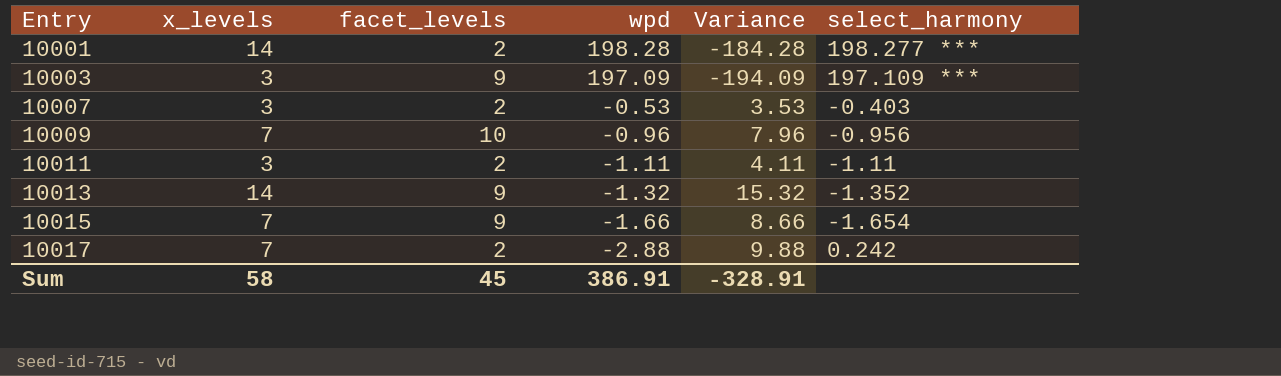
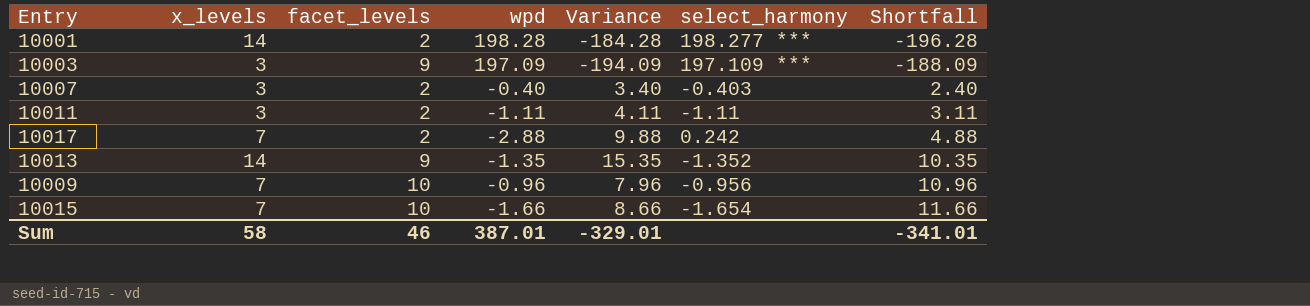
row order: Entry ascending -> Shortfall ascending
column Shortfall | formula: none -> [facet_levels] - [wpd]
10007 | wpd: -0.53 -> -0.40
10007 | Variance: 3.53 -> 3.40
10013 | wpd: -1.32 -> -1.35
10013 | Variance: 15.32 -> 15.35
10015 | facet_levels: 9 -> 10
Sum | facet_levels: 45 -> 46
Sum | wpd: 386.91 -> 387.01
Sum | Variance: -328.91 -> -329.01

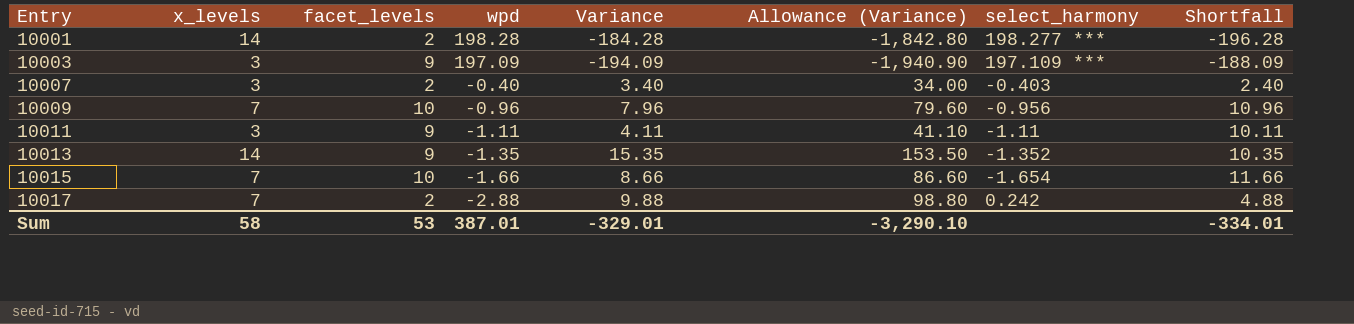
row order: Shortfall ascending -> Entry ascending
column Allowance (Variance) | formula: none -> [Variance] * 10
10011 | facet_levels: 2 -> 9
10011 | Shortfall: 3.11 -> 10.11
Sum | facet_levels: 46 -> 53
Sum | Shortfall: -341.01 -> -334.01

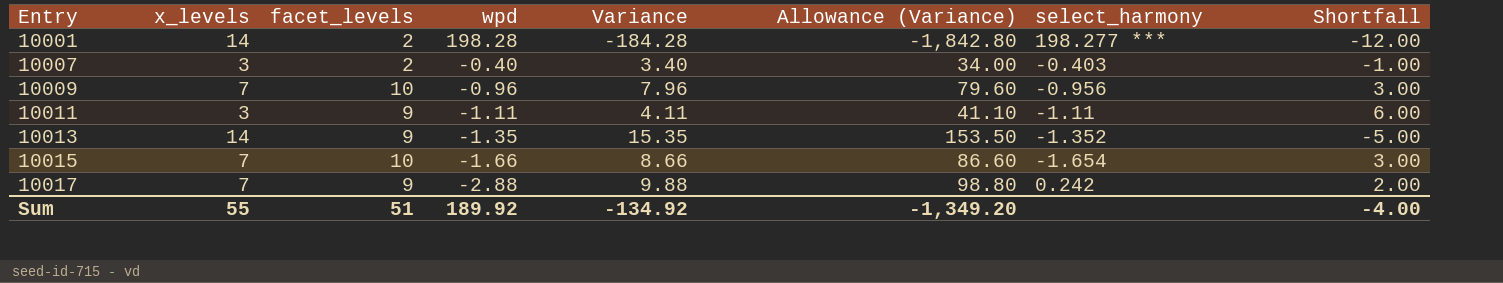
column Shortfall | formula: [facet_levels] - [wpd] -> [facet_levels] - [x_levels]
row 10003: 3 | 9 | 197.09 | -194.09 | -1,940.90 | 197.109 *** | -188.09 -> none
10017 | facet_levels: 2 -> 9
Sum | x_levels: 58 -> 55
Sum | facet_levels: 53 -> 51
Sum | wpd: 387.01 -> 189.92
Sum | Variance: -329.01 -> -134.92
Sum | Allowance (Variance): -3,290.10 -> -1,349.20
Sum | Shortfall: -334.01 -> -4.00

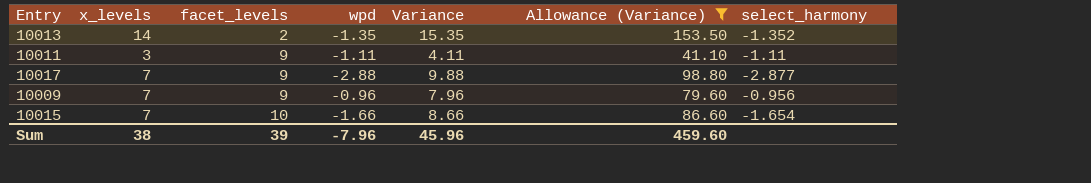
filter: none -> Allowance (Variance) >= 41.10
row order: Entry ascending -> facet_levels ascending
column Shortfall | formula: [facet_levels] - [x_levels] -> none
10013 | facet_levels: 9 -> 2
10017 | select_harmony: 0.242 -> -2.877
10009 | facet_levels: 10 -> 9
Sum | x_levels: 55 -> 38
Sum | facet_levels: 51 -> 39
Sum | wpd: 189.92 -> -7.96
Sum | Variance: -134.92 -> 45.96
Sum | Allowance (Variance): -1,349.20 -> 459.60

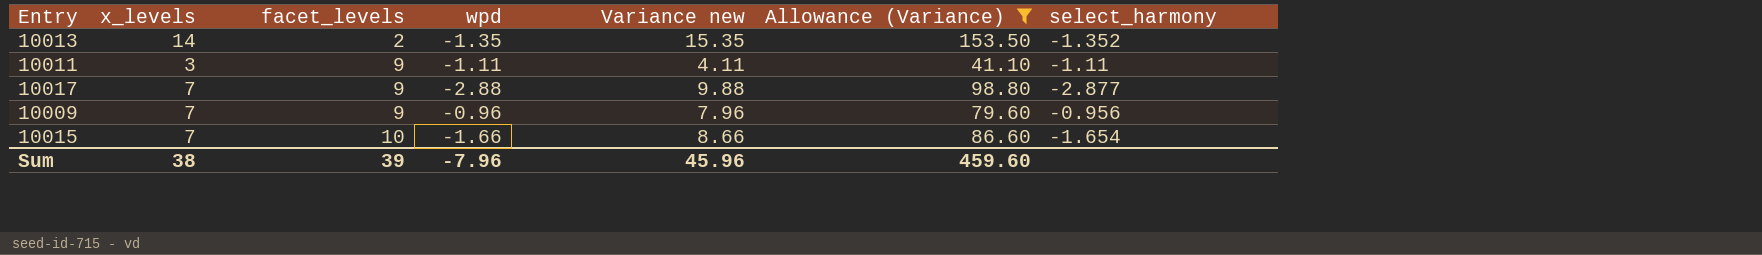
column name: Variance -> Variance new

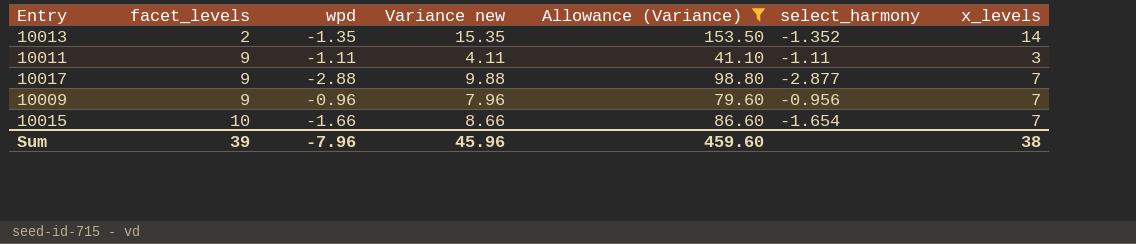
column x_levels | position: 2 -> 7

